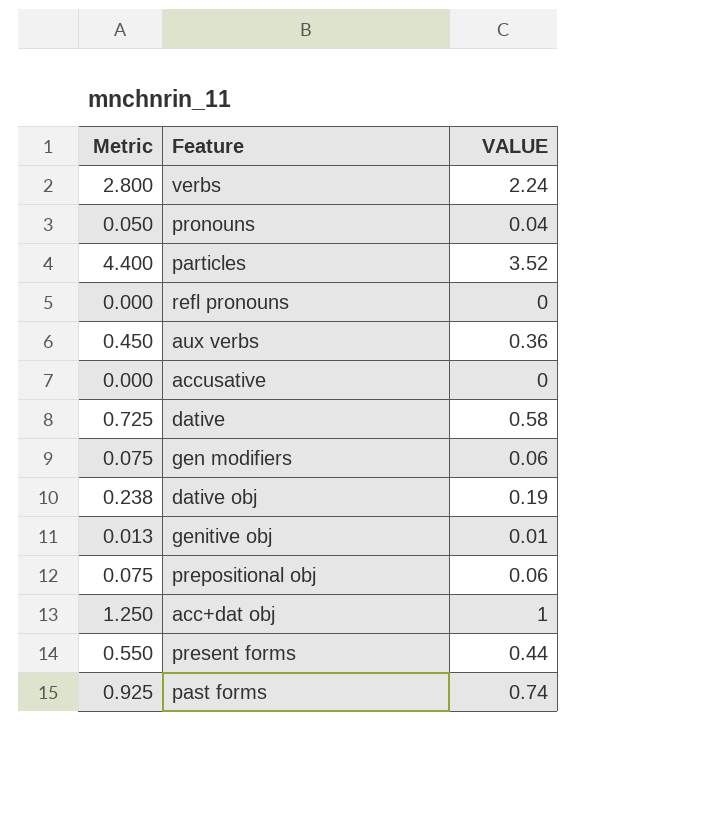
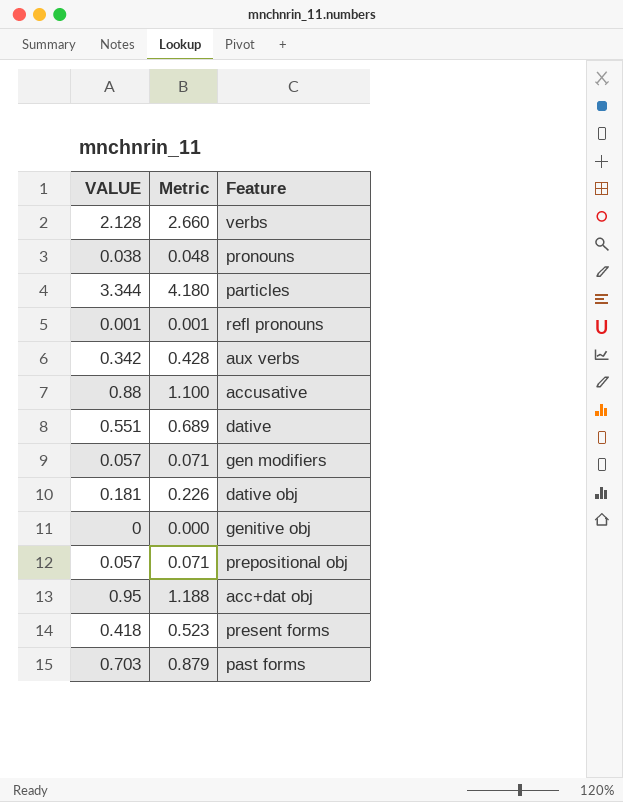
column VALUE | position: 3 -> 1
verbs | VALUE: 2.24 -> 2.128
verbs | Metric: 2.800 -> 2.660
pronouns | VALUE: 0.04 -> 0.038
pronouns | Metric: 0.050 -> 0.048
particles | VALUE: 3.52 -> 3.344
particles | Metric: 4.400 -> 4.180
refl pronouns | VALUE: 0 -> 0.001
refl pronouns | Metric: 0.000 -> 0.001
aux verbs | VALUE: 0.36 -> 0.342
aux verbs | Metric: 0.450 -> 0.428
accusative | VALUE: 0 -> 0.88
accusative | Metric: 0.000 -> 1.100
dative | VALUE: 0.58 -> 0.551
dative | Metric: 0.725 -> 0.689
gen modifiers | VALUE: 0.06 -> 0.057
gen modifiers | Metric: 0.075 -> 0.071
dative obj | VALUE: 0.19 -> 0.181
dative obj | Metric: 0.238 -> 0.226
genitive obj | VALUE: 0.01 -> 0
genitive obj | Metric: 0.013 -> 0.000
prepositional obj | VALUE: 0.06 -> 0.057
prepositional obj | Metric: 0.075 -> 0.071
acc+dat obj | VALUE: 1 -> 0.95
acc+dat obj | Metric: 1.250 -> 1.188
present forms | VALUE: 0.44 -> 0.418
present forms | Metric: 0.550 -> 0.523
past forms | VALUE: 0.74 -> 0.703
past forms | Metric: 0.925 -> 0.879

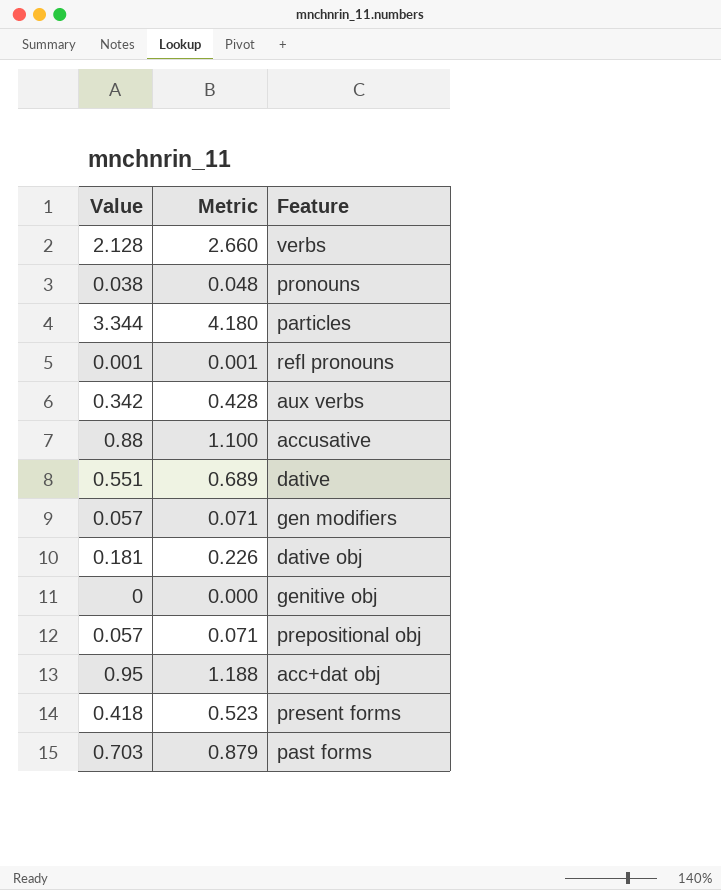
column name: VALUE -> Value

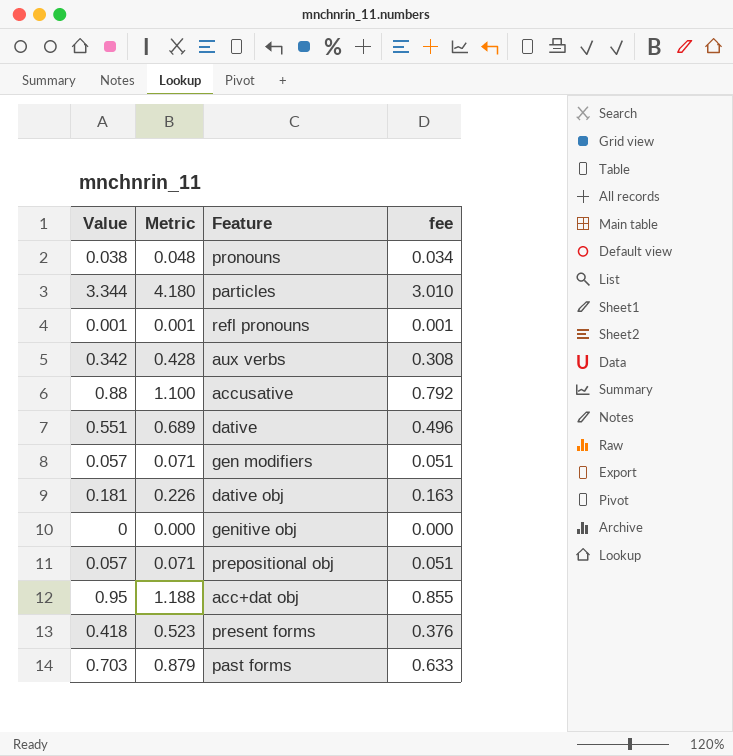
column fee | formula: none -> [Value] * 0.9
row verbs: 2.128 | 2.660 -> none

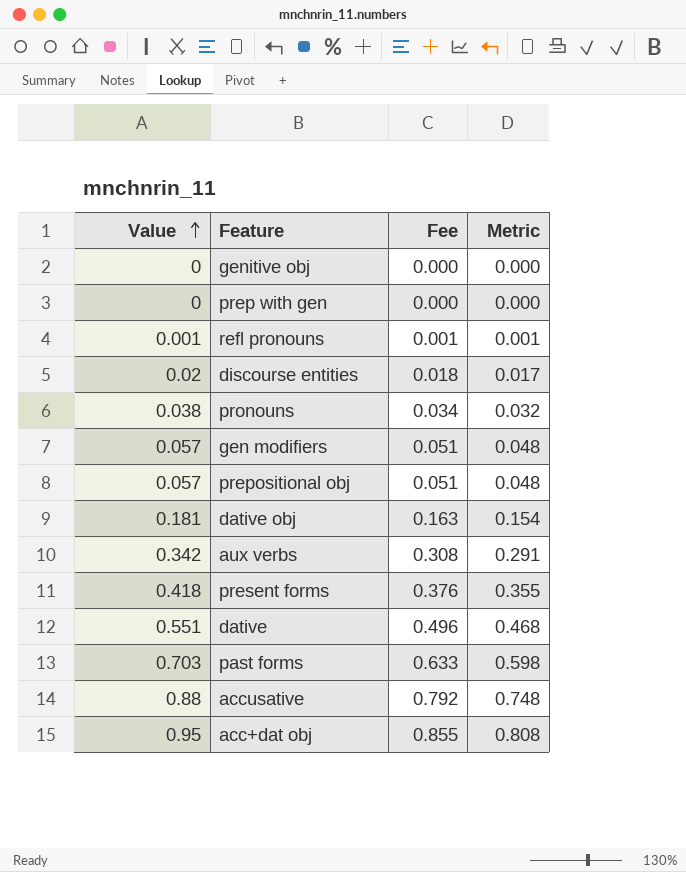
row order: none -> Value ascending
column name: fee -> Fee
column Metric | formula: [Value] * 1.25 -> [Value] * 0.85
column Metric | position: 2 -> 4
row particles: 3.344 | 4.180 | 3.010 -> none
row prep with gen: none -> 0 | 0.000 | 0.000
row discourse entities: none -> 0.02 | 0.018 | 0.017

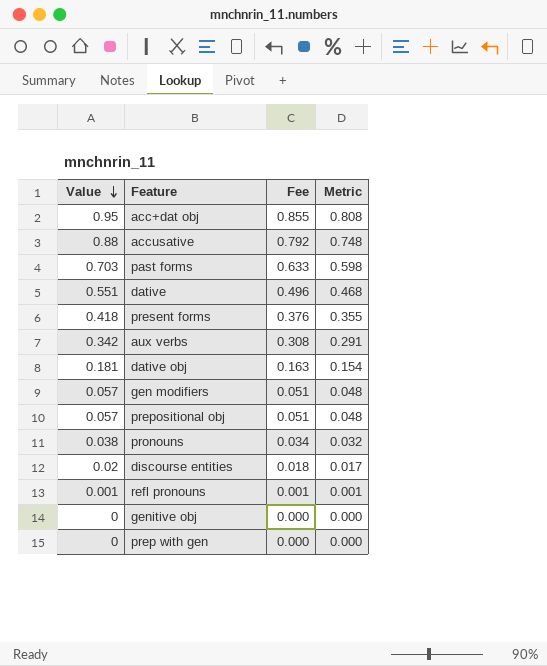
row order: Value ascending -> Value descending

